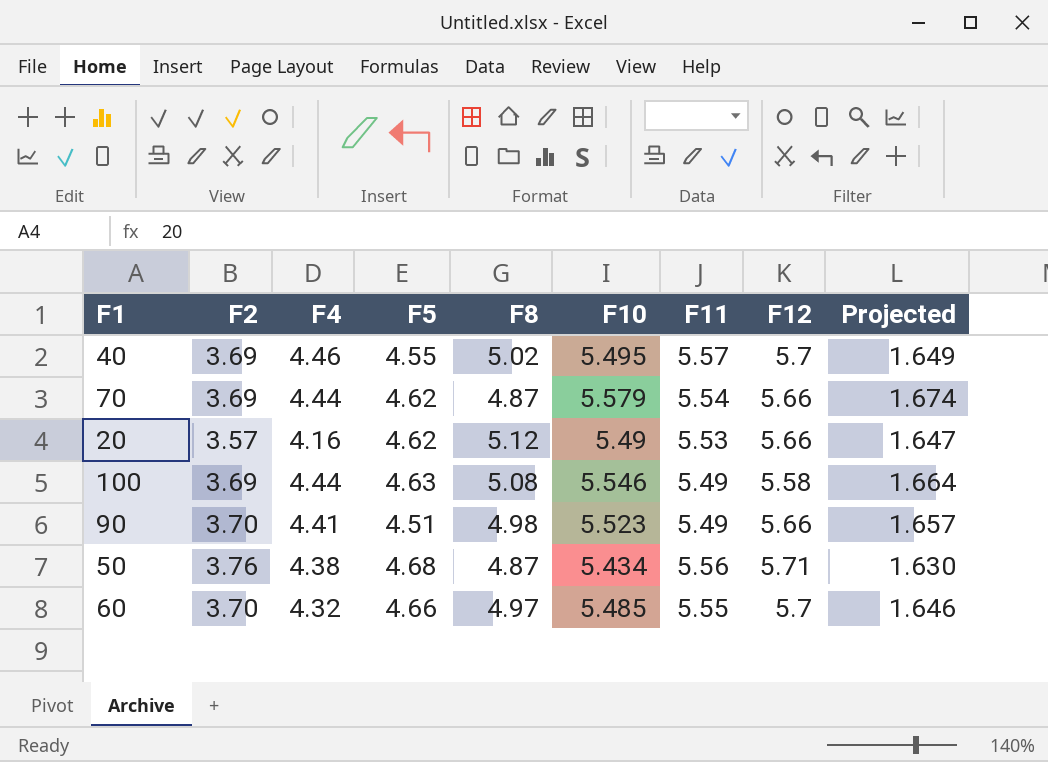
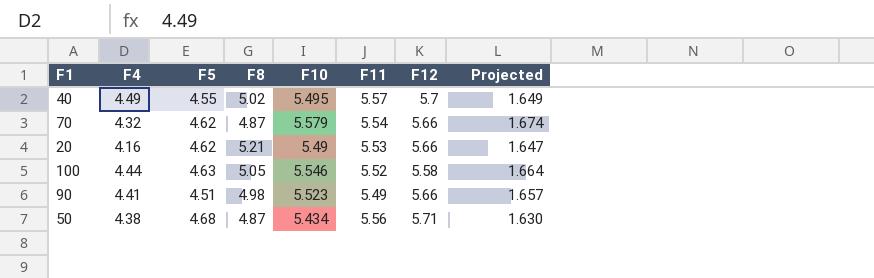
column F2 | position: 2 -> none
row 60: 3.70 | 4.32 | 4.66 | 4.97 | 5.485 | 5.55 | 5.7 | 1.646 -> none
40 | F4: 4.46 -> 4.49
70 | F4: 4.44 -> 4.32
20 | F8: 5.12 -> 5.21
100 | F8: 5.08 -> 5.05
100 | F11: 5.49 -> 5.52

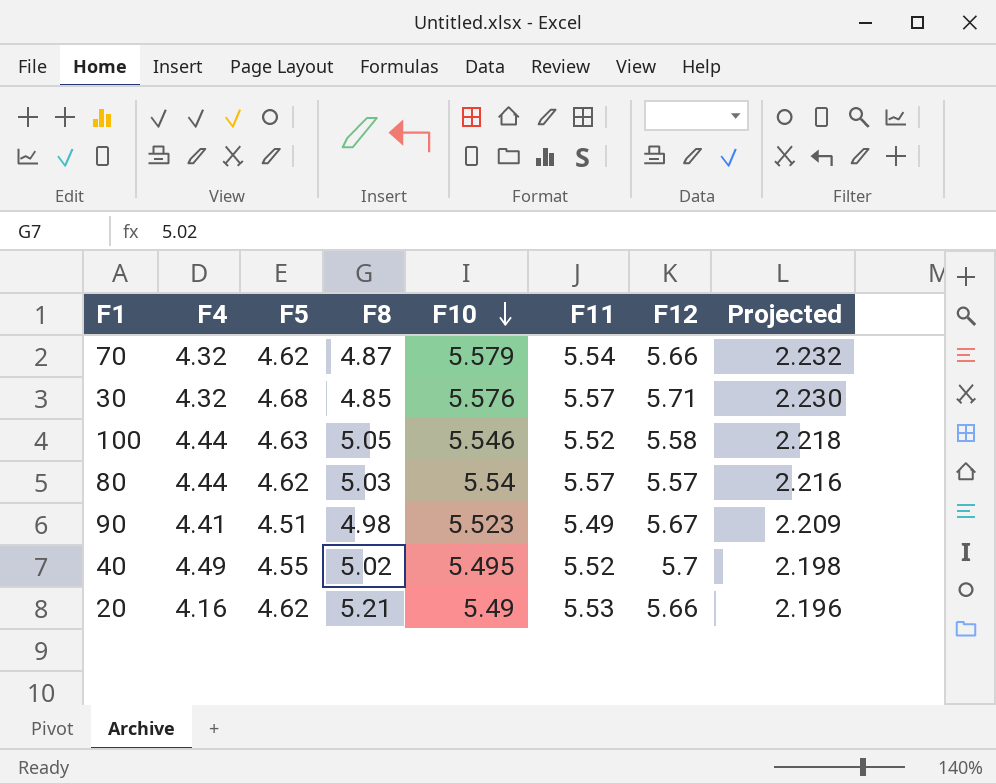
row order: none -> F10 descending
column Projected | formula: [F10] * 0.3 -> [F10] * 0.4
row 50: 4.38 | 4.68 | 4.87 | 5.434 | 5.56 | 5.71 | 1.630 -> none
row 30: none -> 4.32 | 4.68 | 4.85 | 5.576 | 5.57 | 5.71 | 2.230
row 80: none -> 4.44 | 4.62 | 5.03 | 5.54 | 5.57 | 5.57 | 2.216
90 | F12: 5.66 -> 5.67
40 | F11: 5.57 -> 5.52

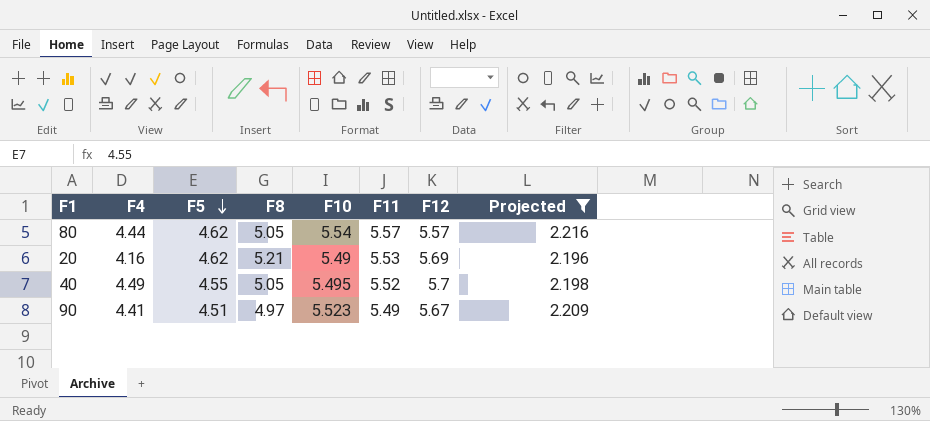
filter: none -> Projected <= 2.216
row order: F10 descending -> F5 descending
80 | F8: 5.03 -> 5.05
20 | F12: 5.66 -> 5.69
40 | F8: 5.02 -> 5.05
90 | F8: 4.98 -> 4.97

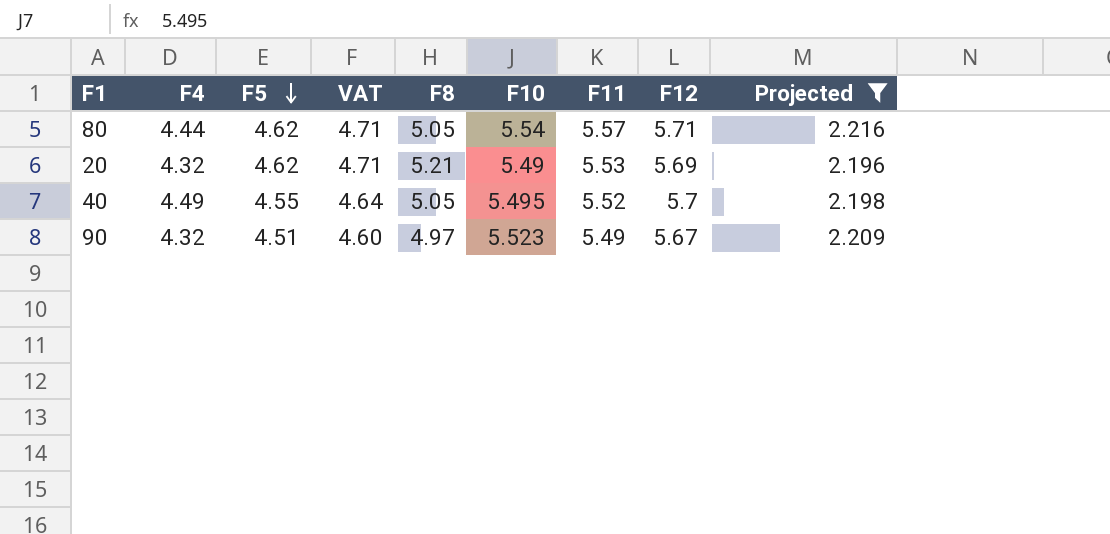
column VAT | formula: none -> [F5] * 1.02
80 | F12: 5.57 -> 5.71
20 | F4: 4.16 -> 4.32
90 | F4: 4.41 -> 4.32

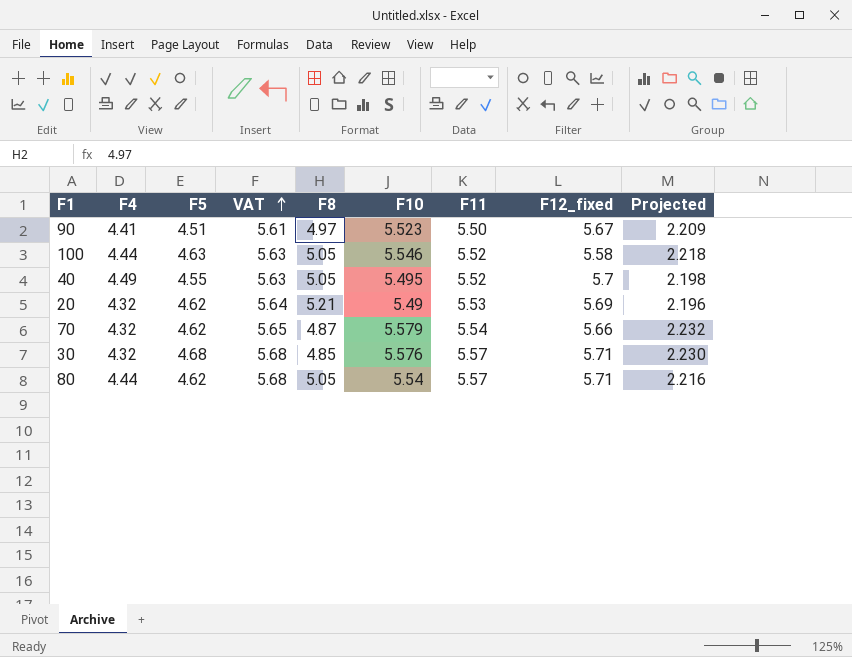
filter: Projected <= 2.216 -> none
row order: F5 descending -> VAT ascending
column VAT | formula: [F5] * 1.02 -> [F11] * 1.02
column name: F12 -> F12_fixed
90 | F4: 4.32 -> 4.41
90 | F11: 5.49 -> 5.50

